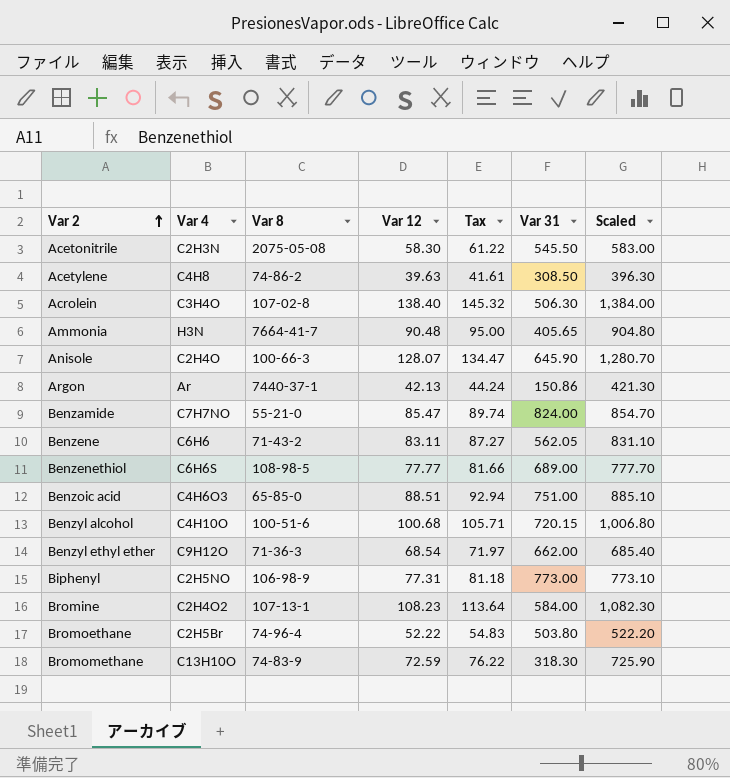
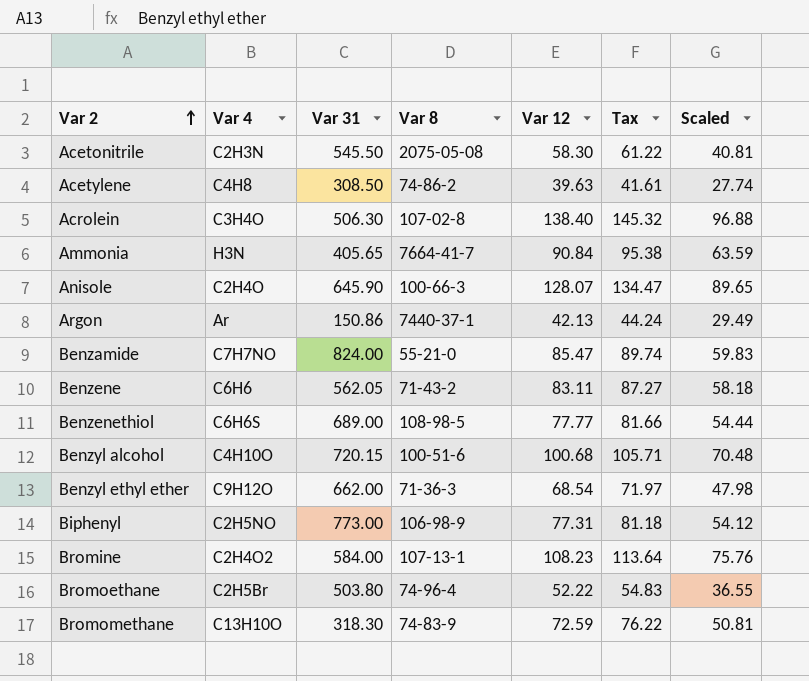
column Var 31 | position: 6 -> 3
column Scaled | formula: [Var 12] * 10 -> [Var 12] * 0.7
row Benzoic acid: C4H6O3 | 65-85-0 | 88.51 | 92.94 | 751.00 | 885.10 -> none
Ammonia | Var 12: 90.48 -> 90.84
Ammonia | Tax: 95.00 -> 95.38

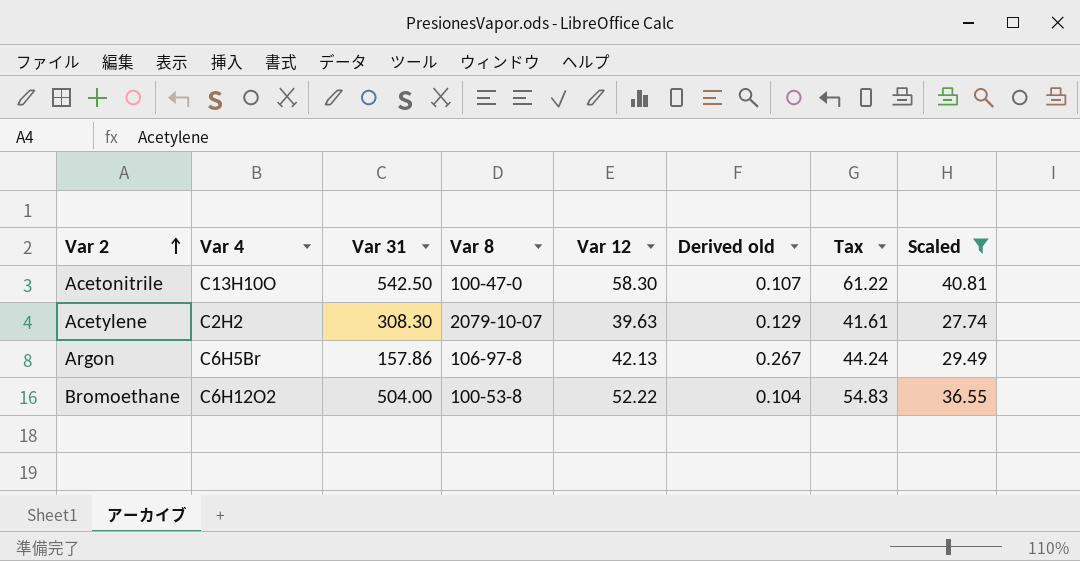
filter: none -> Scaled <= 40.81
column Derived old | formula: none -> [Var 12] / [Var 31]
Acetonitrile | Var 4: C2H3N -> C13H10O
Acetonitrile | Var 31: 545.50 -> 542.50
Acetonitrile | Var 8: 2075-05-08 -> 100-47-0
Acetylene | Var 4: C4H8 -> C2H2
Acetylene | Var 31: 308.50 -> 308.30
Acetylene | Var 8: 74-86-2 -> 2079-10-07
Argon | Var 4: Ar -> C6H5Br
Argon | Var 31: 150.86 -> 157.86
Argon | Var 8: 7440-37-1 -> 106-97-8
Bromoethane | Var 4: C2H5Br -> C6H12O2
Bromoethane | Var 31: 503.80 -> 504.00
Bromoethane | Var 8: 74-96-4 -> 100-53-8

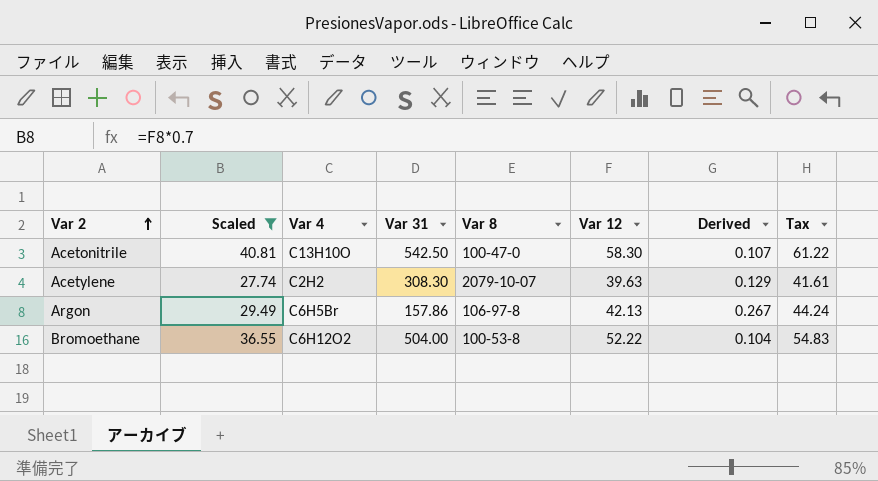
column Scaled | position: 8 -> 2
column name: Derived old -> Derived

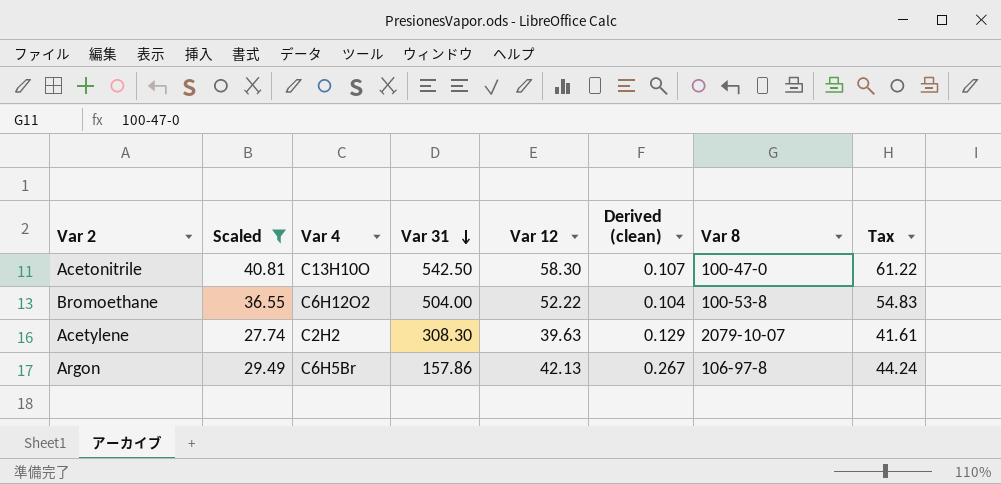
row order: Var 2 ascending -> Var 31 descending
column name: Derived -> Derived (clean)
column Var 8 | position: 5 -> 7

